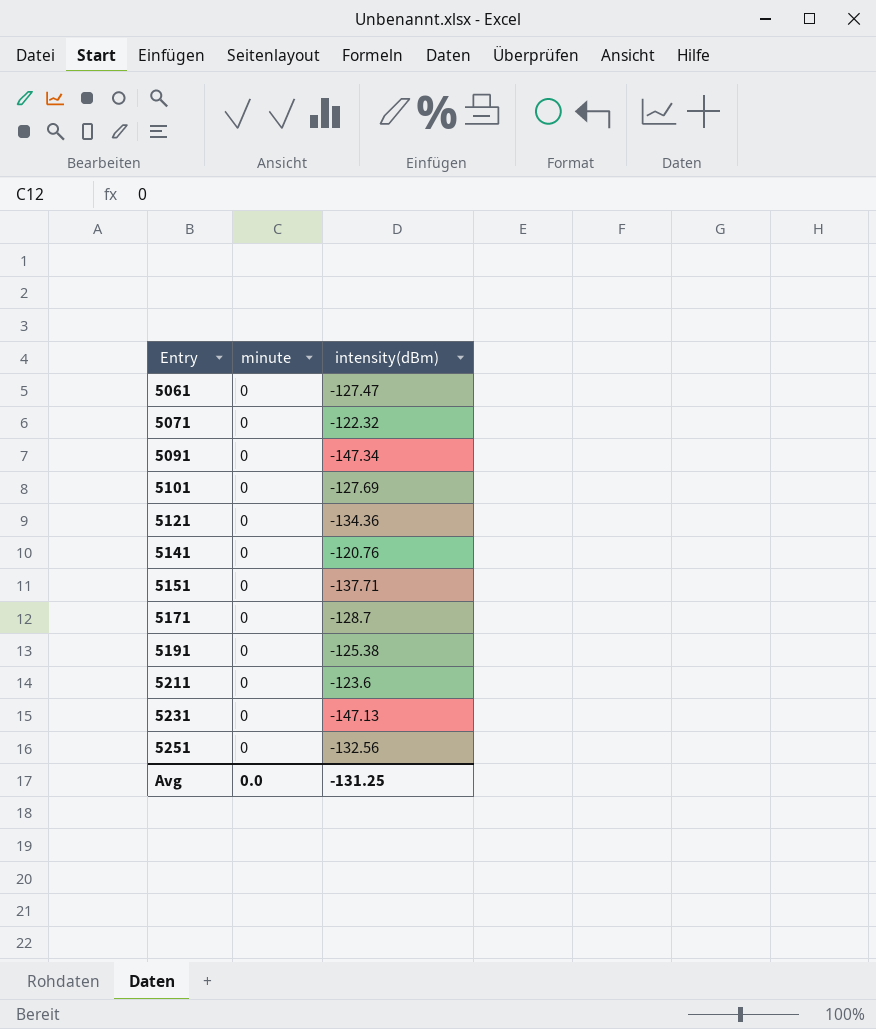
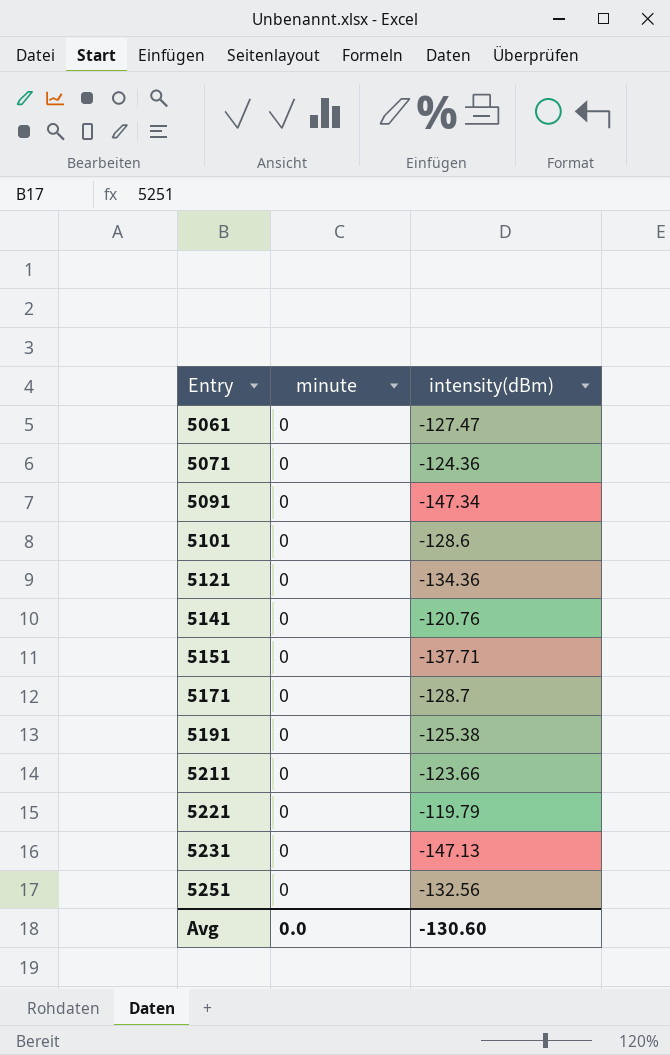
5071 | intensity(dBm): -122.32 -> -124.36
5101 | intensity(dBm): -127.69 -> -128.6
5211 | intensity(dBm): -123.6 -> -123.66
row 5221: none -> 0 | -119.79
Avg | intensity(dBm): -131.25 -> -130.60

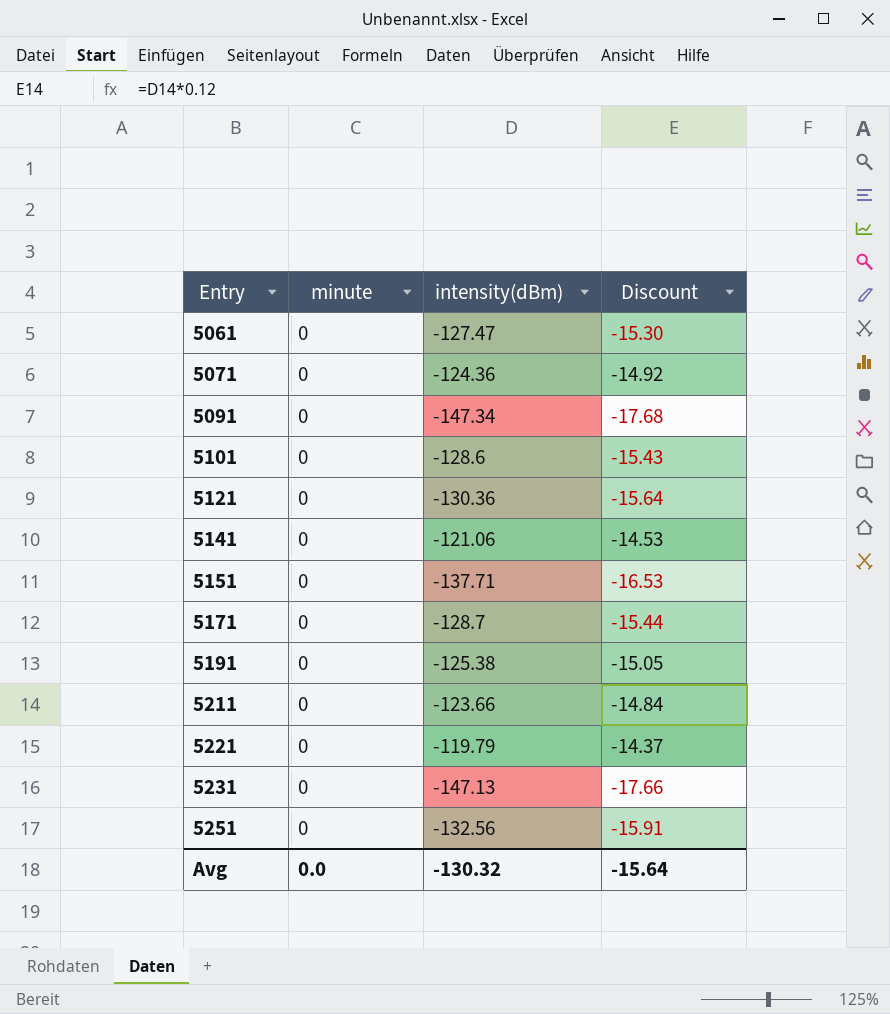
column Discount | formula: none -> [intensity(dBm)] * 0.12
5121 | intensity(dBm): -134.36 -> -130.36
5141 | intensity(dBm): -120.76 -> -121.06
Avg | intensity(dBm): -130.60 -> -130.32

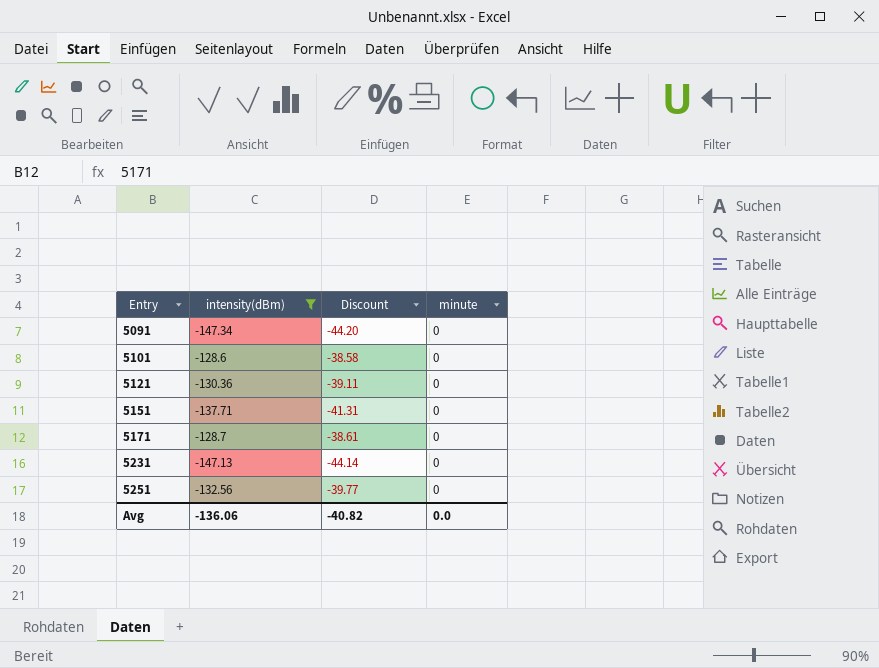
filter: none -> intensity(dBm) <= -128.6
column Discount | formula: [intensity(dBm)] * 0.12 -> [intensity(dBm)] * 0.3
column minute | position: 2 -> 4
Avg | intensity(dBm): -130.32 -> -136.06
Avg | Discount: -15.64 -> -40.82

